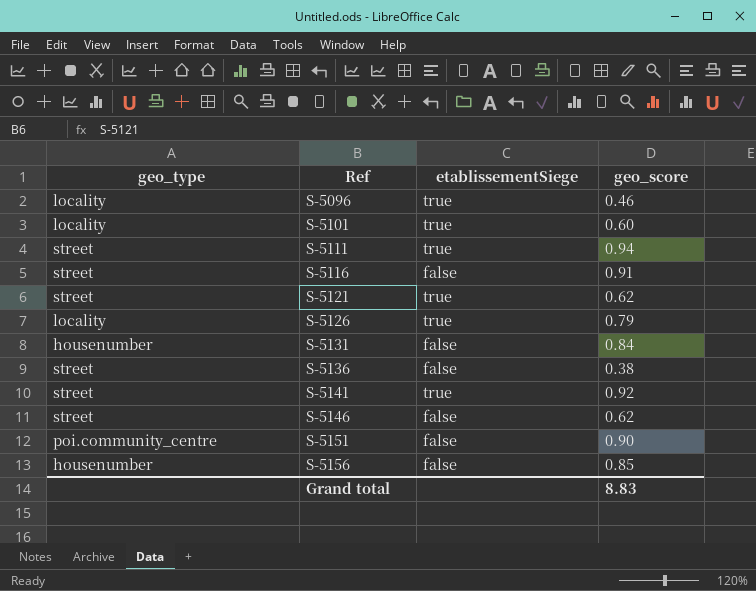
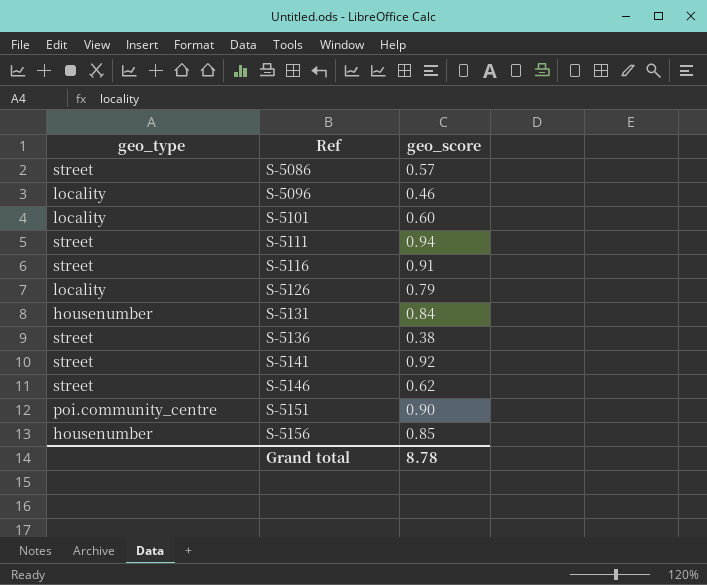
column etablissementSiege | position: 3 -> none
row S-5121: street | true | 0.62 -> none
row S-5086: none -> street | 0.57
Grand total | geo_score: 8.83 -> 8.78

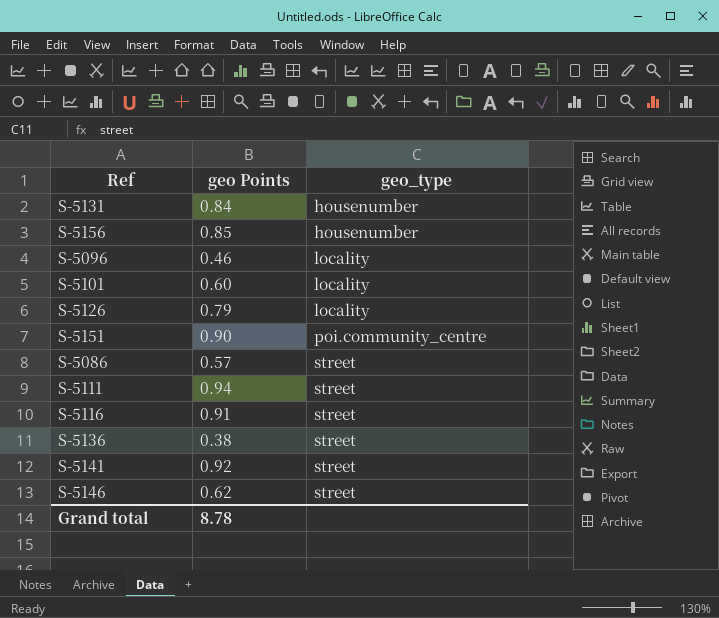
row order: Ref ascending -> geo_type ascending
column name: geo_score -> geo Points
column geo_type | position: 1 -> 3

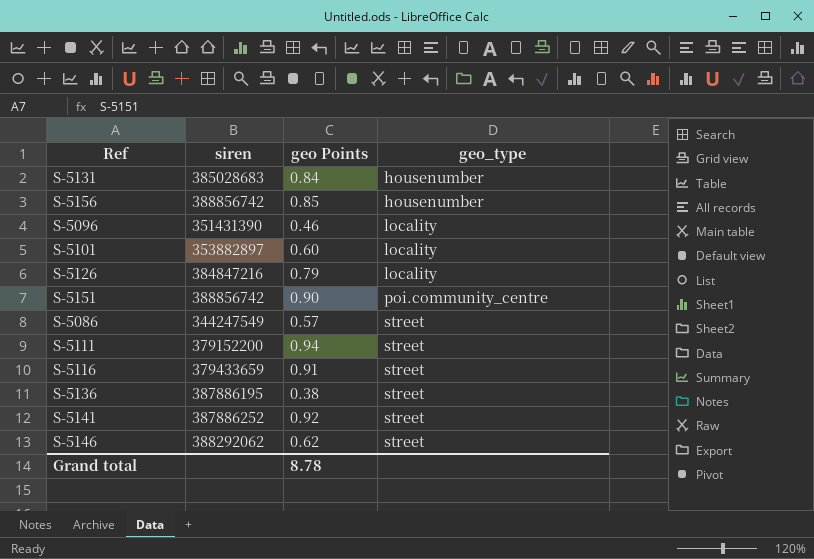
column siren | position: none -> 2

